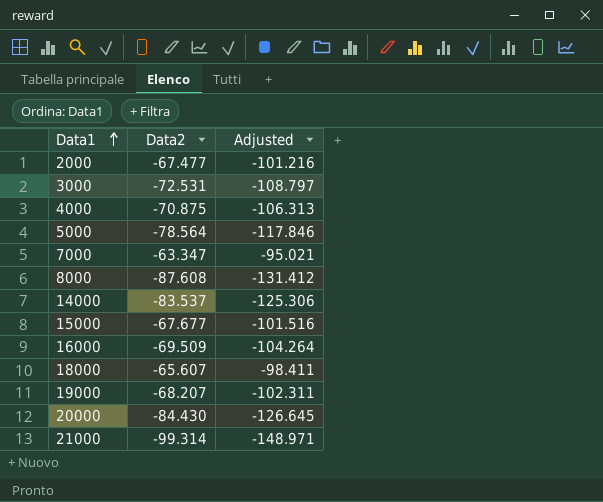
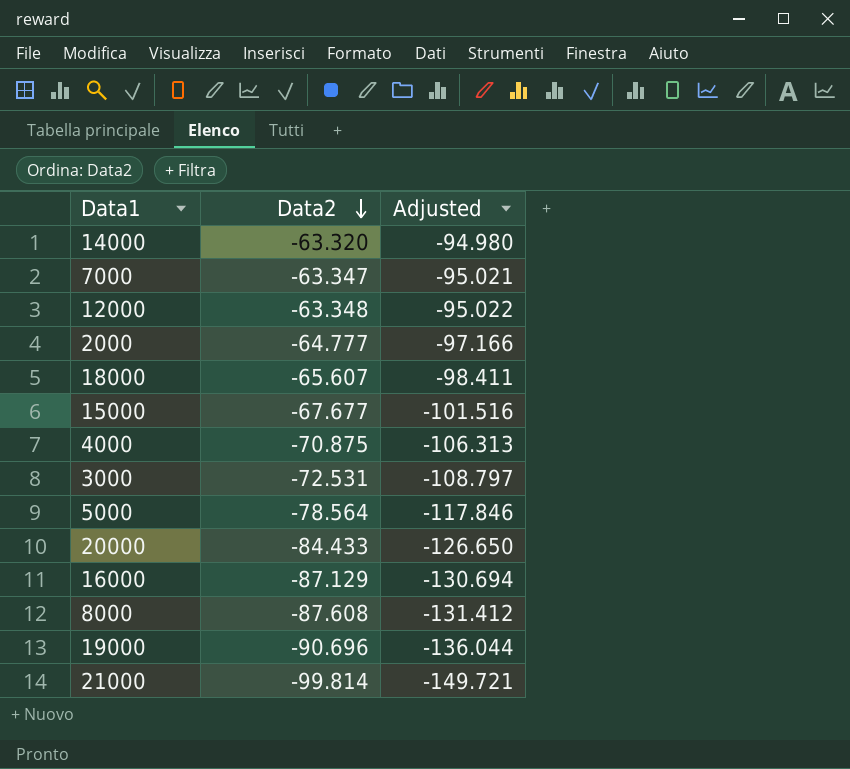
row order: Data1 ascending -> Data2 descending
14000 | Data2: -83.537 -> -63.320
14000 | Adjusted: -125.306 -> -94.980
row 12000: none -> -63.348 | -95.022
2000 | Data2: -67.477 -> -64.777
2000 | Adjusted: -101.216 -> -97.166
20000 | Data2: -84.430 -> -84.433
20000 | Adjusted: -126.645 -> -126.650
16000 | Data2: -69.509 -> -87.129
16000 | Adjusted: -104.264 -> -130.694
19000 | Data2: -68.207 -> -90.696
19000 | Adjusted: -102.311 -> -136.044
21000 | Data2: -99.314 -> -99.814
21000 | Adjusted: -148.971 -> -149.721

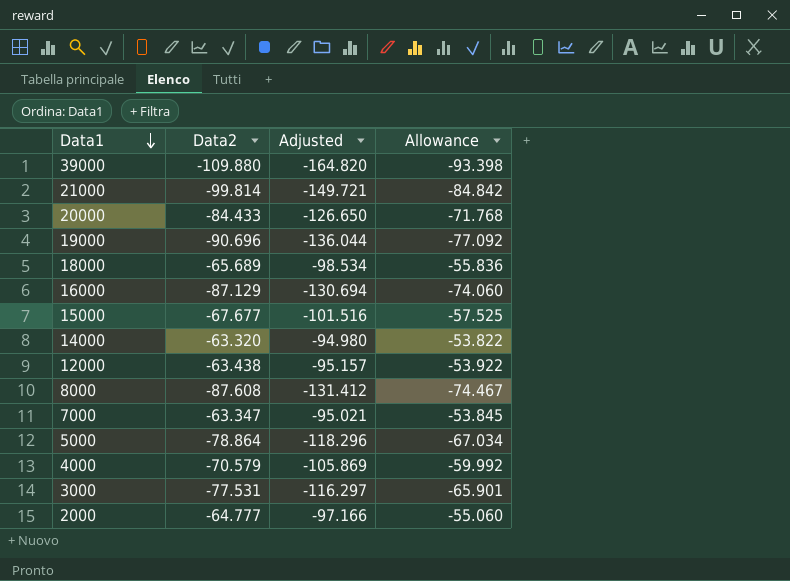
row order: Data2 descending -> Data1 descending
column Allowance | formula: none -> [Data2] * 0.85
row 39000: none -> -109.880 | -164.820 | -93.398
18000 | Data2: -65.607 -> -65.689
18000 | Adjusted: -98.411 -> -98.534
12000 | Data2: -63.348 -> -63.438
12000 | Adjusted: -95.022 -> -95.157
5000 | Data2: -78.564 -> -78.864
5000 | Adjusted: -117.846 -> -118.296
4000 | Data2: -70.875 -> -70.579
4000 | Adjusted: -106.313 -> -105.869
3000 | Data2: -72.531 -> -77.531
3000 | Adjusted: -108.797 -> -116.297

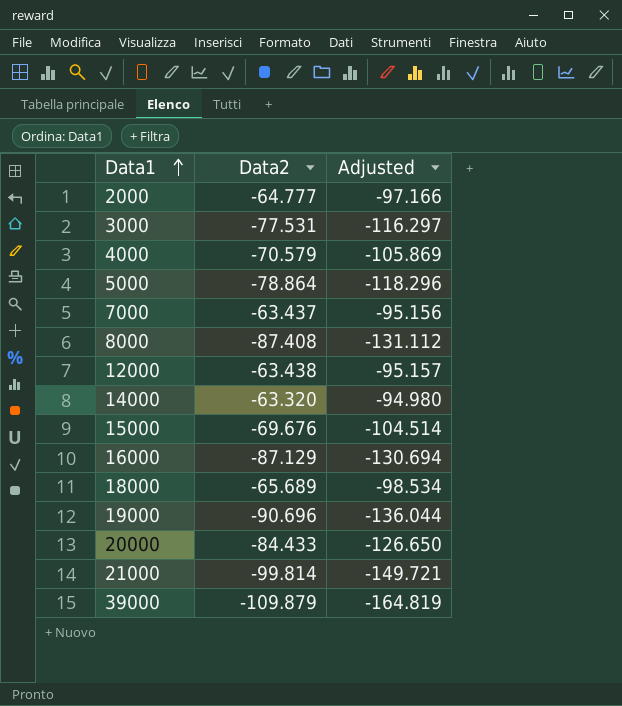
row order: Data1 descending -> Data1 ascending
column Allowance | formula: [Data2] * 0.85 -> none
7000 | Data2: -63.347 -> -63.437
7000 | Adjusted: -95.021 -> -95.156
8000 | Data2: -87.608 -> -87.408
8000 | Adjusted: -131.412 -> -131.112
15000 | Data2: -67.677 -> -69.676
15000 | Adjusted: -101.516 -> -104.514
39000 | Data2: -109.880 -> -109.879
39000 | Adjusted: -164.820 -> -164.819

